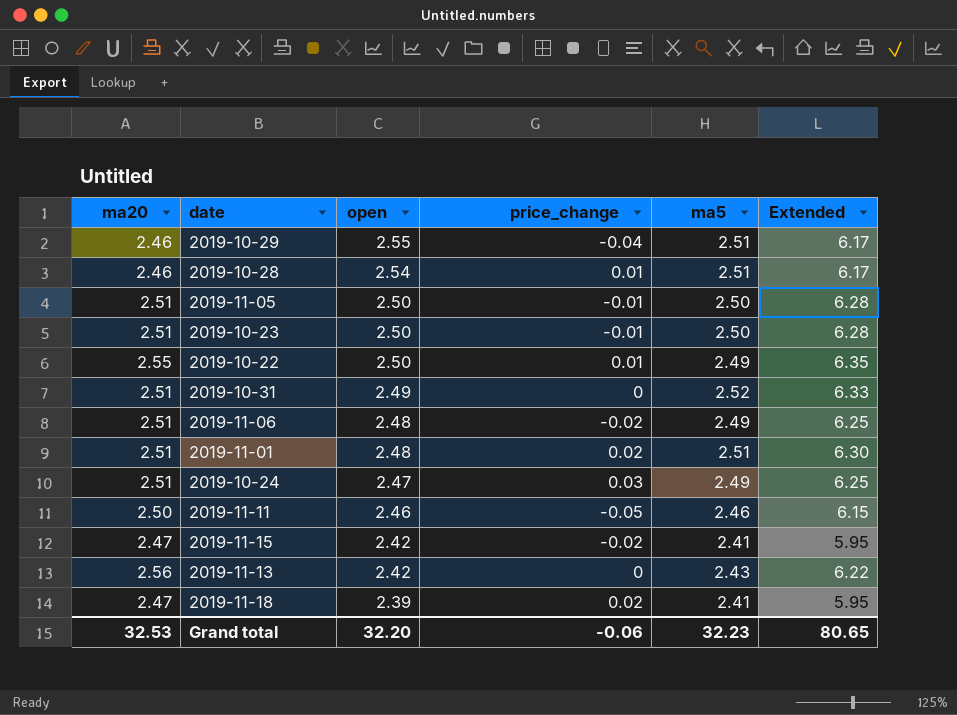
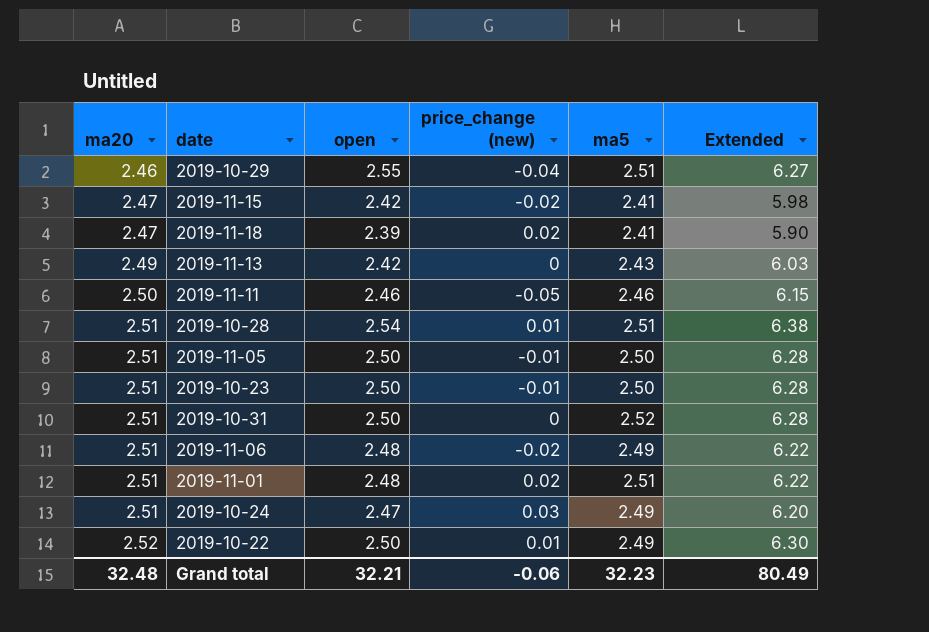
row order: open descending -> ma20 ascending
column name: price_change -> price_change (new)
column Extended | formula: [ma20] * [ma5] -> [ma20] * [open]
2019-11-13 | ma20: 2.56 -> 2.49
2019-10-28 | ma20: 2.46 -> 2.51
2019-10-31 | open: 2.49 -> 2.50
2019-10-22 | ma20: 2.55 -> 2.52
Grand total | ma20: 32.53 -> 32.48
Grand total | open: 32.20 -> 32.21
Grand total | Extended: 80.65 -> 80.49

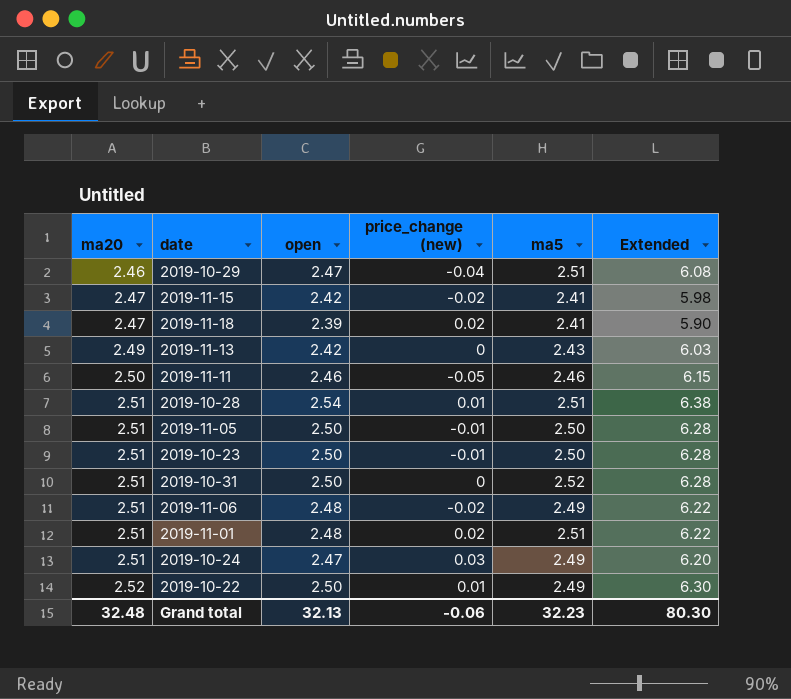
2019-10-29 | open: 2.55 -> 2.47
2019-10-29 | Extended: 6.27 -> 6.08
Grand total | open: 32.21 -> 32.13
Grand total | Extended: 80.49 -> 80.30

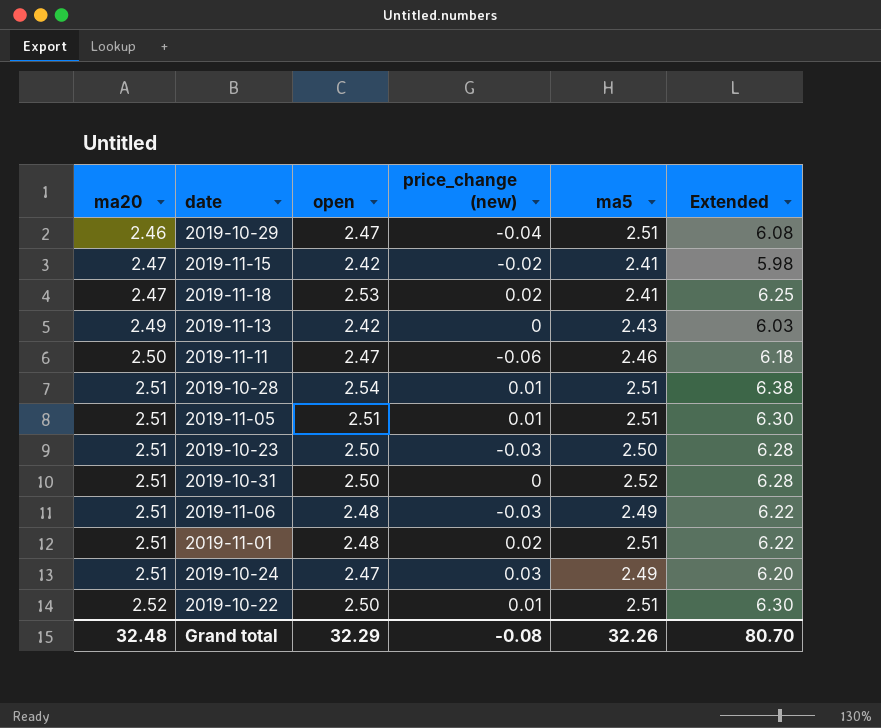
2019-11-18 | open: 2.39 -> 2.53
2019-11-18 | Extended: 5.90 -> 6.25
2019-11-11 | open: 2.46 -> 2.47
2019-11-11 | price_change (new): -0.05 -> -0.06
2019-11-11 | Extended: 6.15 -> 6.18
2019-11-05 | open: 2.50 -> 2.51
2019-11-05 | price_change (new): -0.01 -> 0.01
2019-11-05 | ma5: 2.50 -> 2.51
2019-11-05 | Extended: 6.28 -> 6.30
2019-10-23 | price_change (new): -0.01 -> -0.03
2019-11-06 | price_change (new): -0.02 -> -0.03
2019-10-22 | ma5: 2.49 -> 2.51
Grand total | open: 32.13 -> 32.29
Grand total | price_change (new): -0.06 -> -0.08
Grand total | ma5: 32.23 -> 32.26
Grand total | Extended: 80.30 -> 80.70

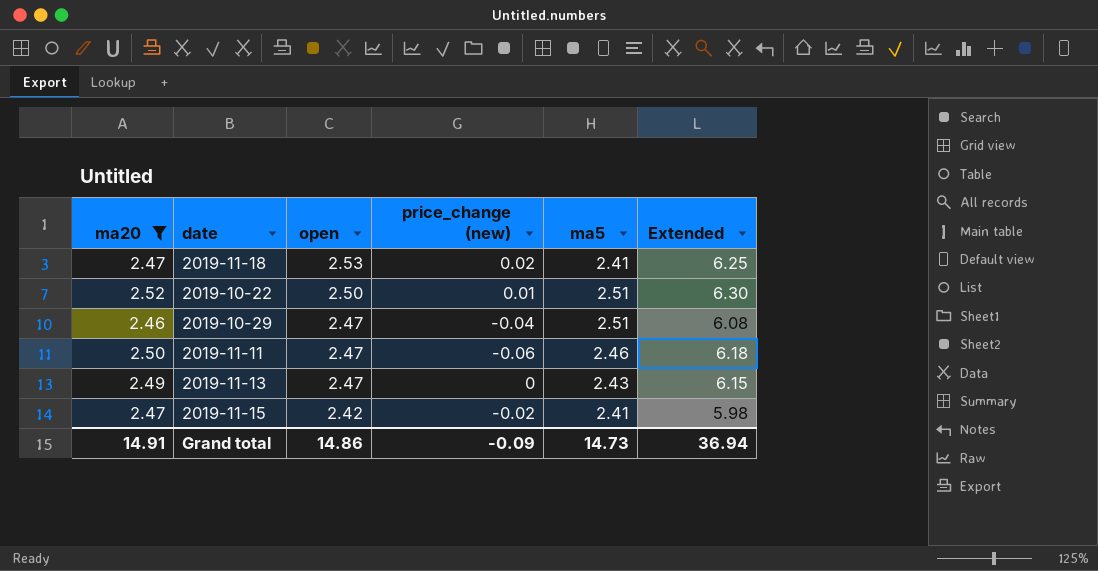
filter: none -> ma20 != 2.51
row order: ma20 ascending -> open descending
2019-11-13 | open: 2.42 -> 2.47
2019-11-13 | Extended: 6.03 -> 6.15
Grand total | ma20: 32.48 -> 14.91
Grand total | open: 32.29 -> 14.86
Grand total | price_change (new): -0.08 -> -0.09
Grand total | ma5: 32.26 -> 14.73
Grand total | Extended: 80.70 -> 36.94

